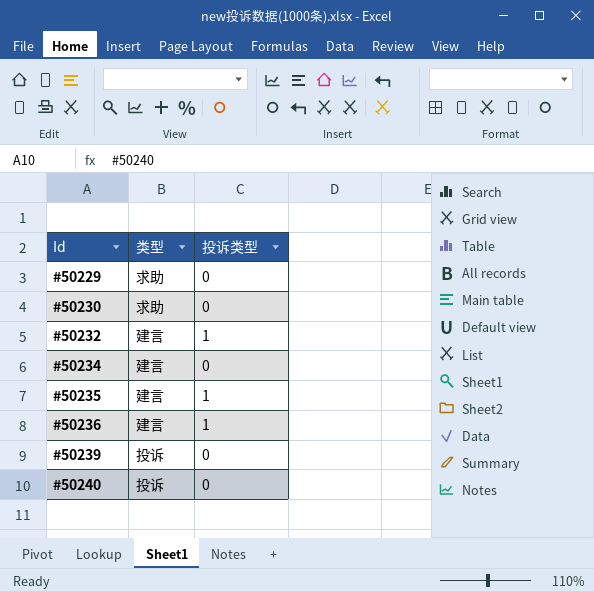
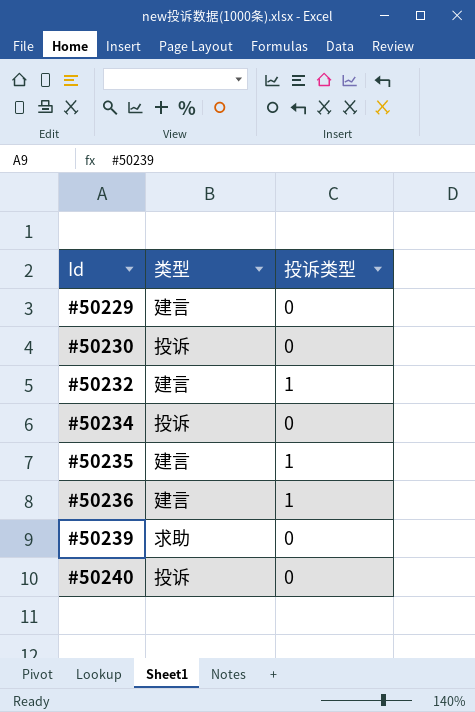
#50229 | 类型: 求助 -> 建言
#50230 | 类型: 求助 -> 投诉
#50234 | 类型: 建言 -> 投诉
#50239 | 类型: 投诉 -> 求助

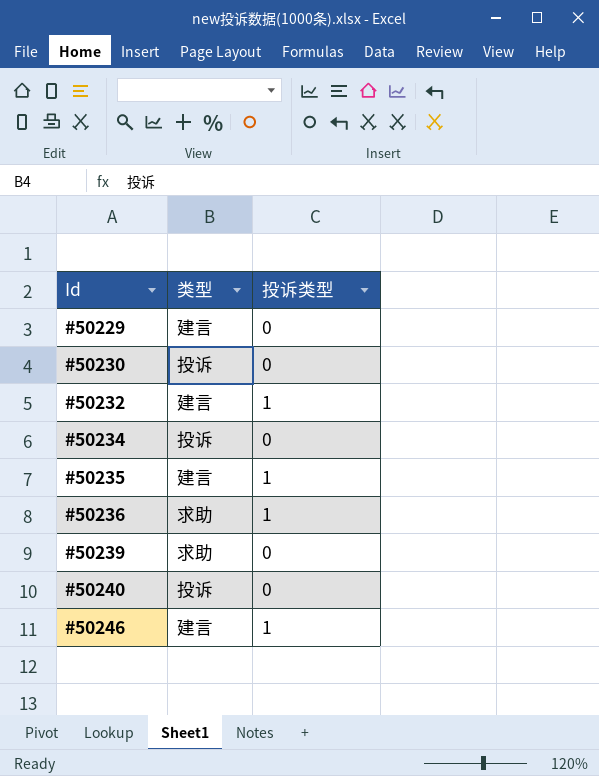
#50236 | 类型: 建言 -> 求助
row #50246: none -> 建言 | 1

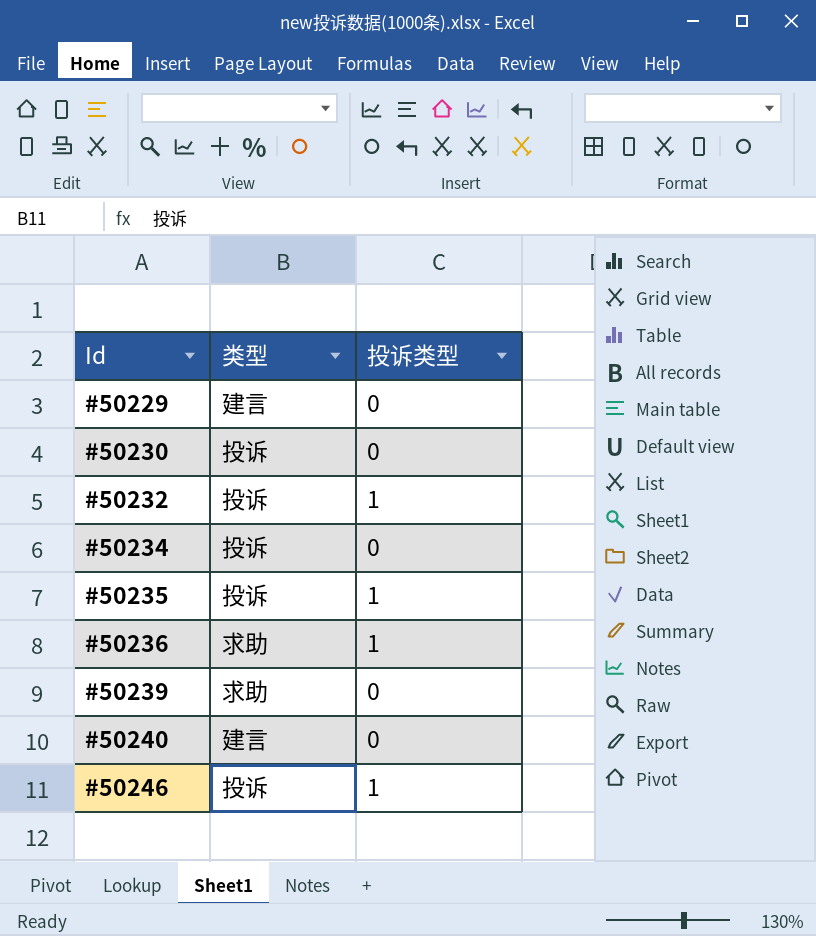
#50232 | 类型: 建言 -> 投诉
#50235 | 类型: 建言 -> 投诉
#50240 | 类型: 投诉 -> 建言
#50246 | 类型: 建言 -> 投诉

